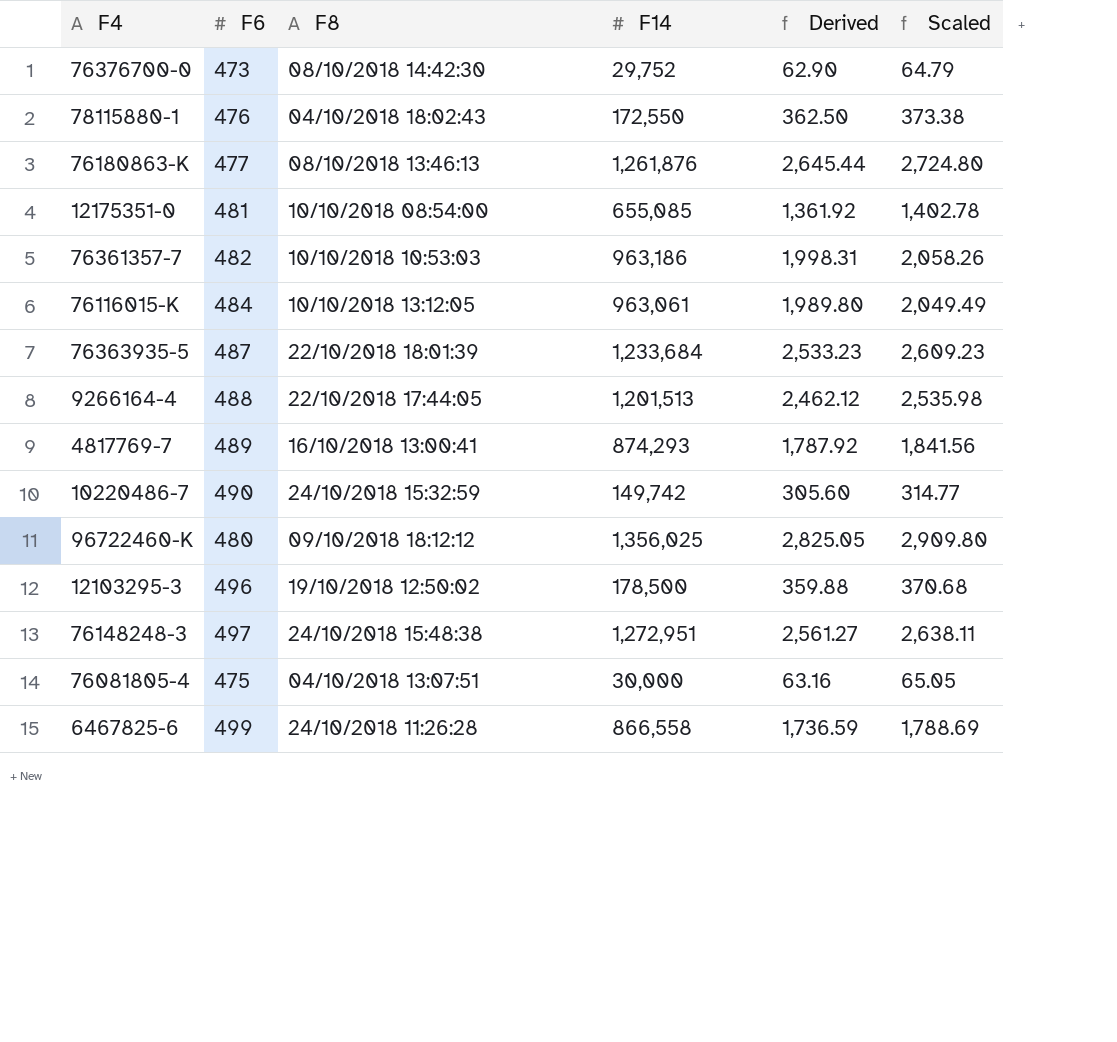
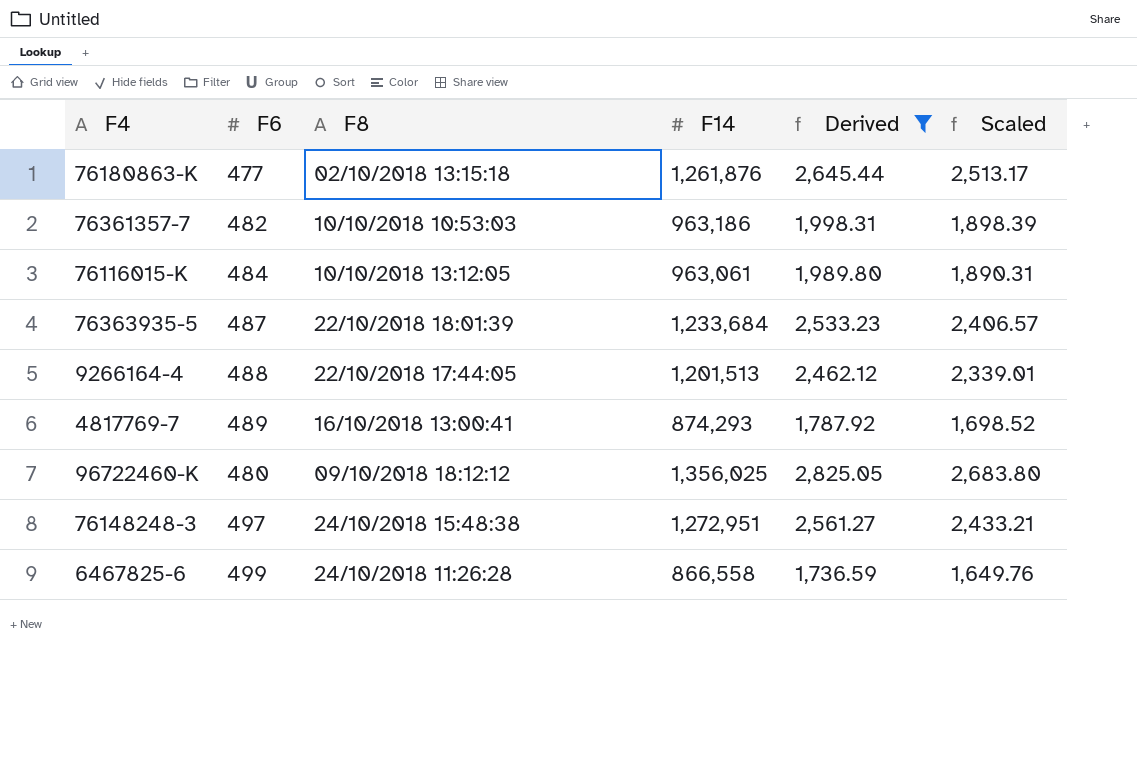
filter: none -> Derived >= 1,736.59
column Scaled | formula: [Derived] * 1.03 -> [Derived] * 0.95
76180863-K | F8: 08/10/2018 13:46:13 -> 02/10/2018 13:15:18

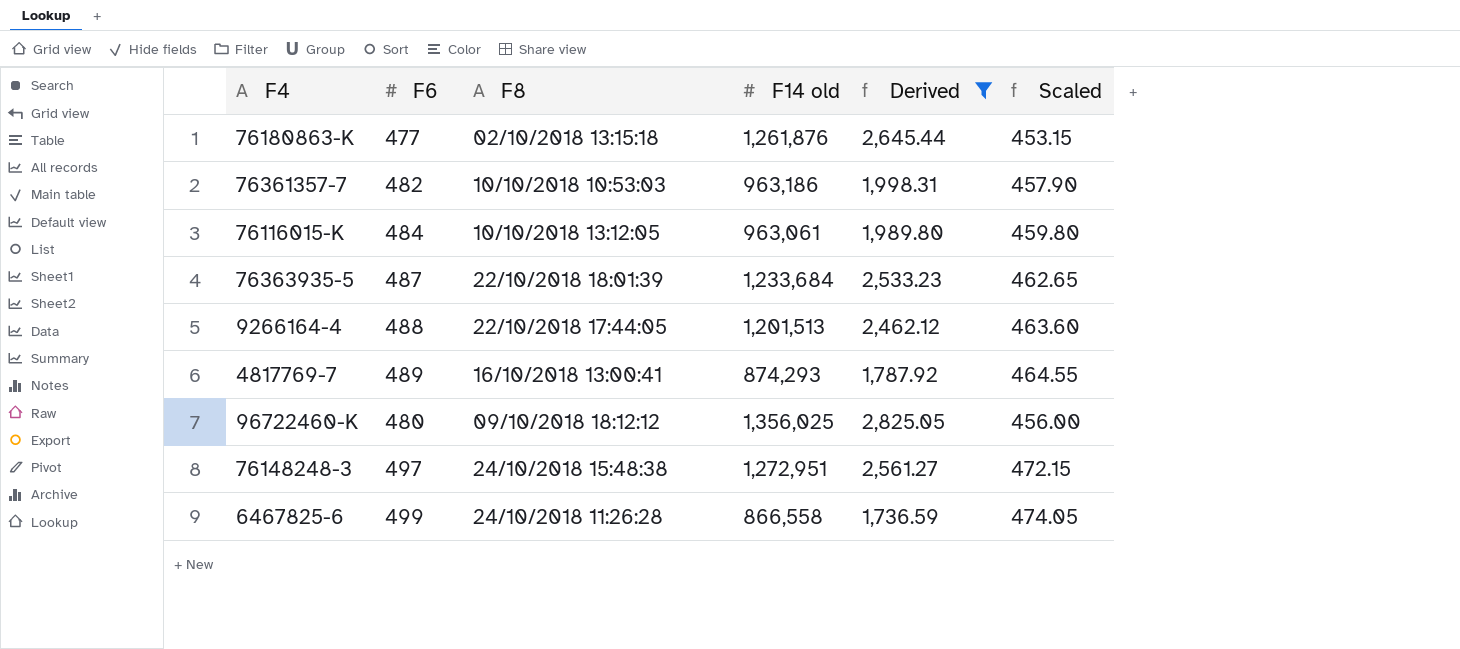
column name: F14 -> F14 old
column Scaled | formula: [Derived] * 0.95 -> [F6] * 0.95

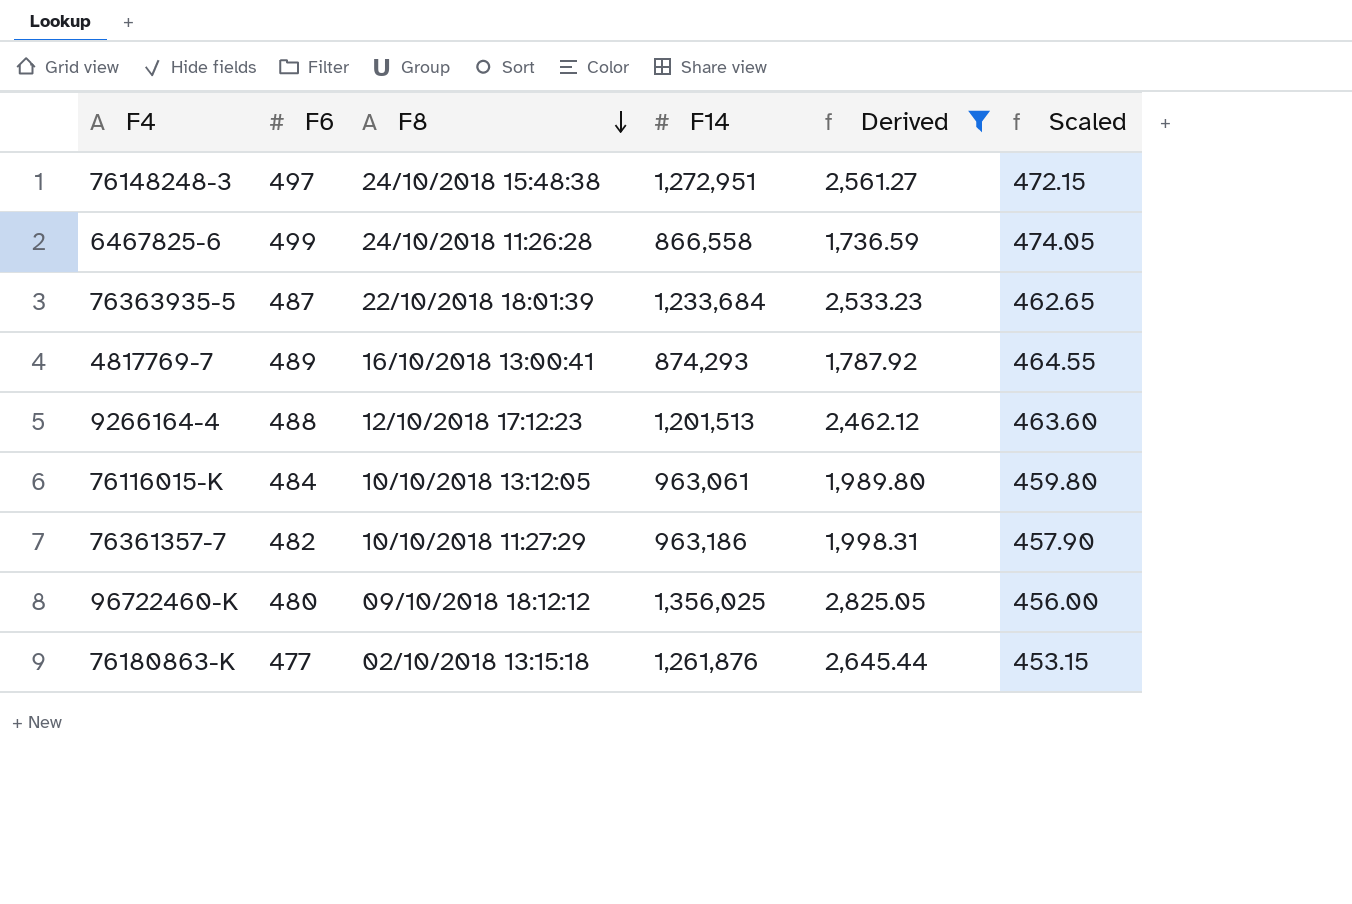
row order: none -> F8 descending
column name: F14 old -> F14
9266164-4 | F8: 22/10/2018 17:44:05 -> 12/10/2018 17:12:23
76361357-7 | F8: 10/10/2018 10:53:03 -> 10/10/2018 11:27:29

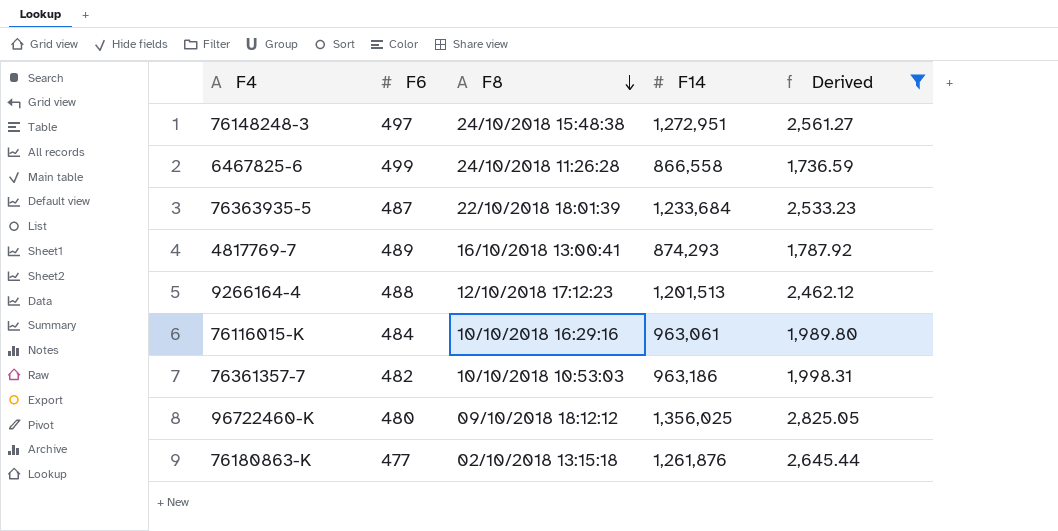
column Scaled | formula: [F6] * 0.95 -> none
76116015-K | F8: 10/10/2018 13:12:05 -> 10/10/2018 16:29:16
76361357-7 | F8: 10/10/2018 11:27:29 -> 10/10/2018 10:53:03

